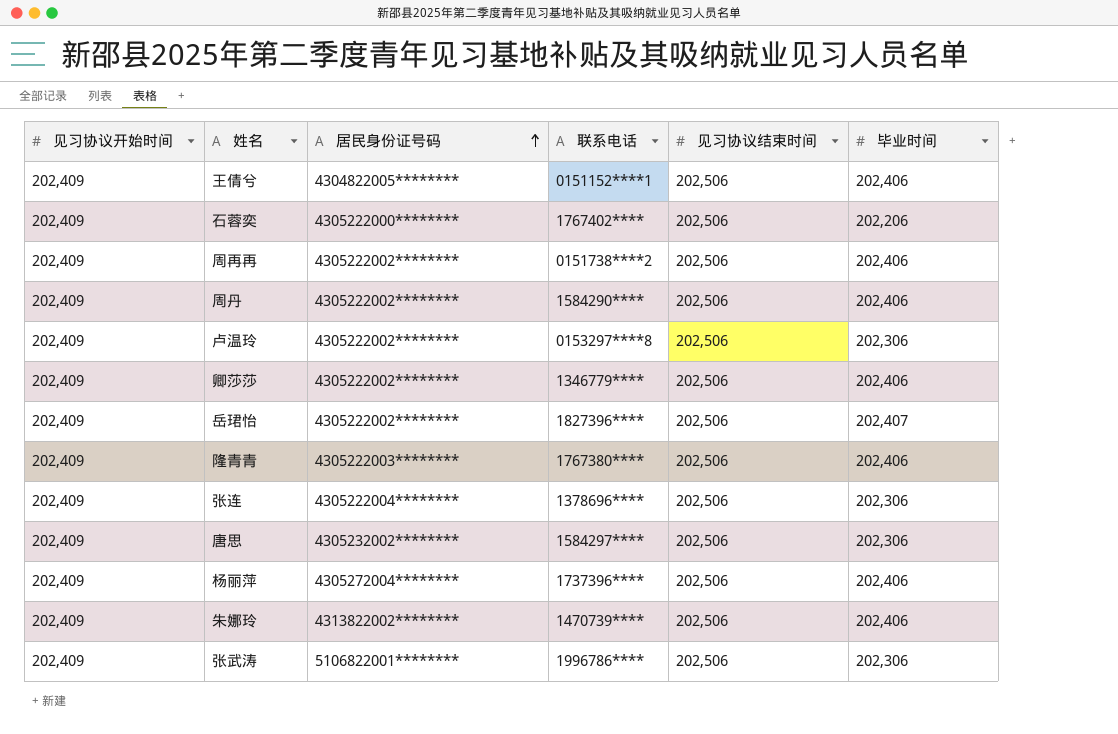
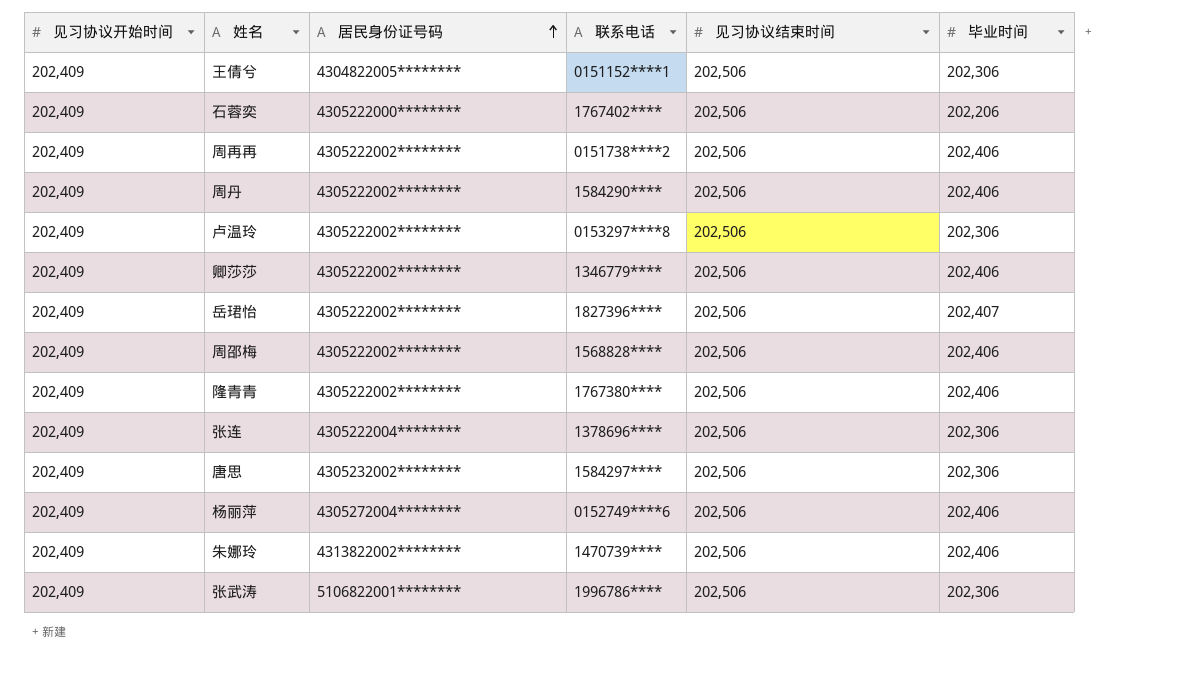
王倩兮 | 毕业时间: 202,406 -> 202,306
row 周邵梅: none -> 202,409 | 4305222002******** | 1568828**** | 202,506 | 202,406
隆青青 | 居民身份证号码: 4305222003******** -> 4305222002********
杨丽萍 | 联系电话: 1737396**** -> 0152749****6

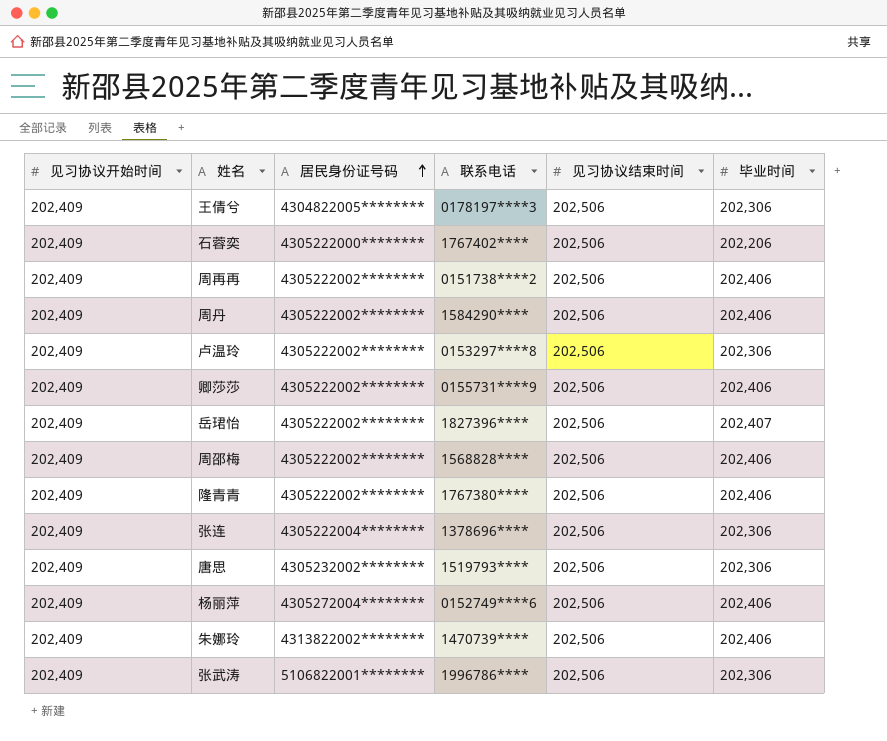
王倩兮 | 联系电话: 0151152****1 -> 0178197****3
卿莎莎 | 联系电话: 1346779**** -> 0155731****9
唐思 | 联系电话: 1584297**** -> 1519793****

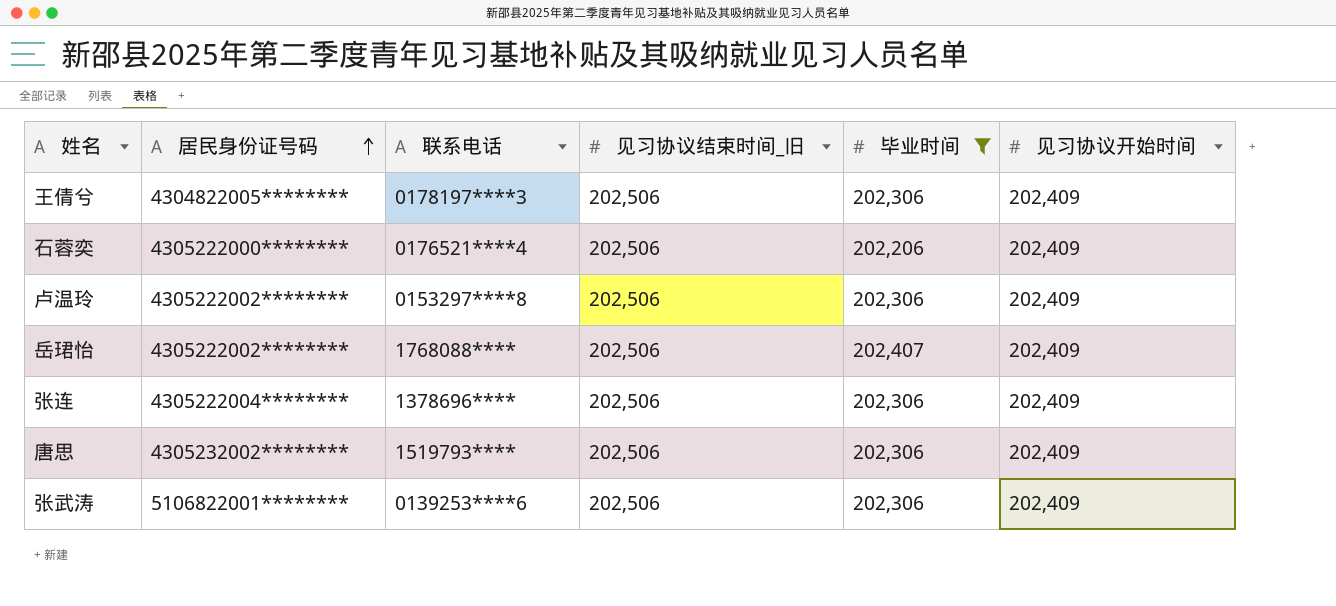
filter: none -> 毕业时间 != 202,406
column name: 见习协议结束时间 -> 见习协议结束时间_旧
column 见习协议开始时间 | position: 1 -> 6
石蓉奕 | 联系电话: 1767402**** -> 0176521****4
岳珺怡 | 联系电话: 1827396**** -> 1768088****
张武涛 | 联系电话: 1996786**** -> 0139253****6

